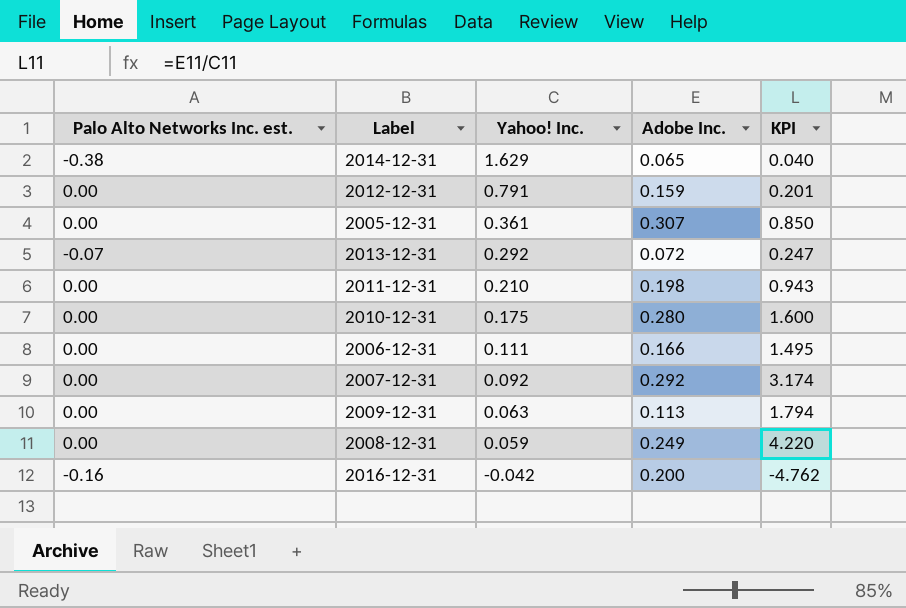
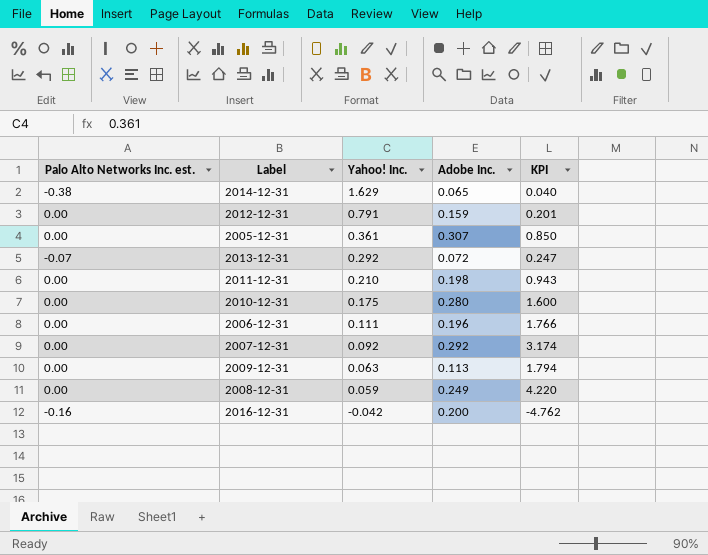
2006-12-31 | Adobe Inc.: 0.166 -> 0.196
2006-12-31 | KPI: 1.495 -> 1.766

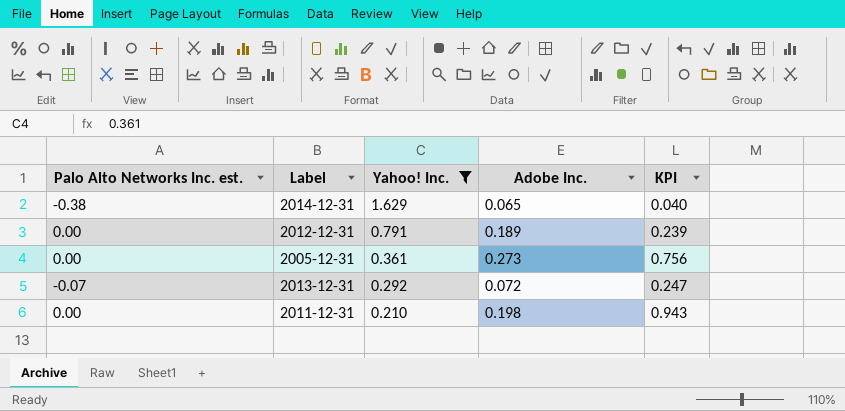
filter: none -> Yahoo! Inc. >= 0.210
2012-12-31 | Adobe Inc.: 0.159 -> 0.189
2012-12-31 | KPI: 0.201 -> 0.239
2005-12-31 | Adobe Inc.: 0.307 -> 0.273
2005-12-31 | KPI: 0.850 -> 0.756

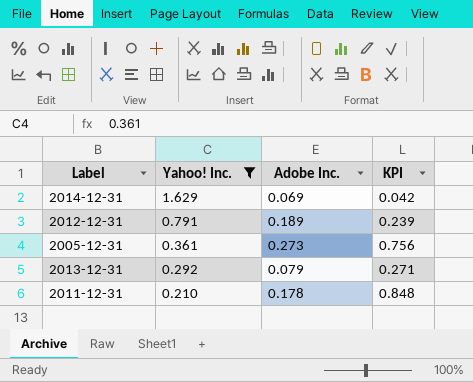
column Palo Alto Networks Inc. est. | position: 1 -> none
2014-12-31 | Adobe Inc.: 0.065 -> 0.069
2014-12-31 | KPI: 0.040 -> 0.042
2013-12-31 | Adobe Inc.: 0.072 -> 0.079
2013-12-31 | KPI: 0.247 -> 0.271
2011-12-31 | Adobe Inc.: 0.198 -> 0.178
2011-12-31 | KPI: 0.943 -> 0.848

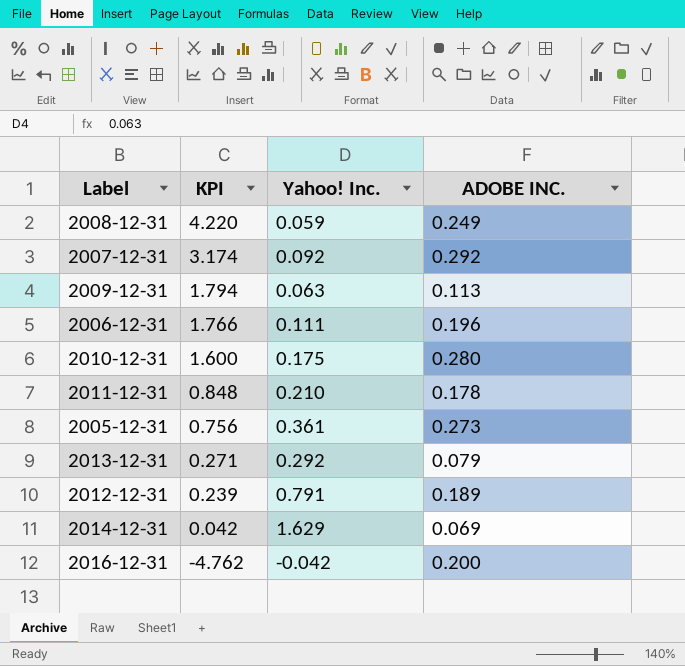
filter: Yahoo! Inc. >= 0.210 -> none
row order: Yahoo! Inc. descending -> KPI descending
column KPI | position: 4 -> 2
column name: Adobe Inc. -> ADOBE INC.

